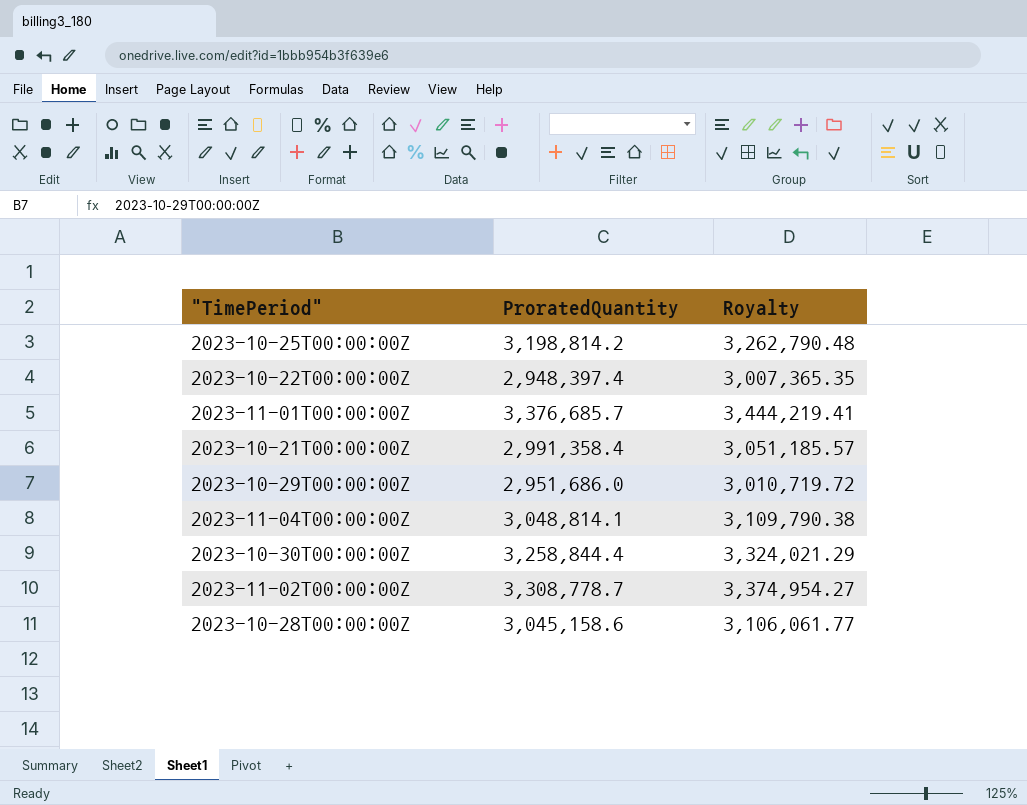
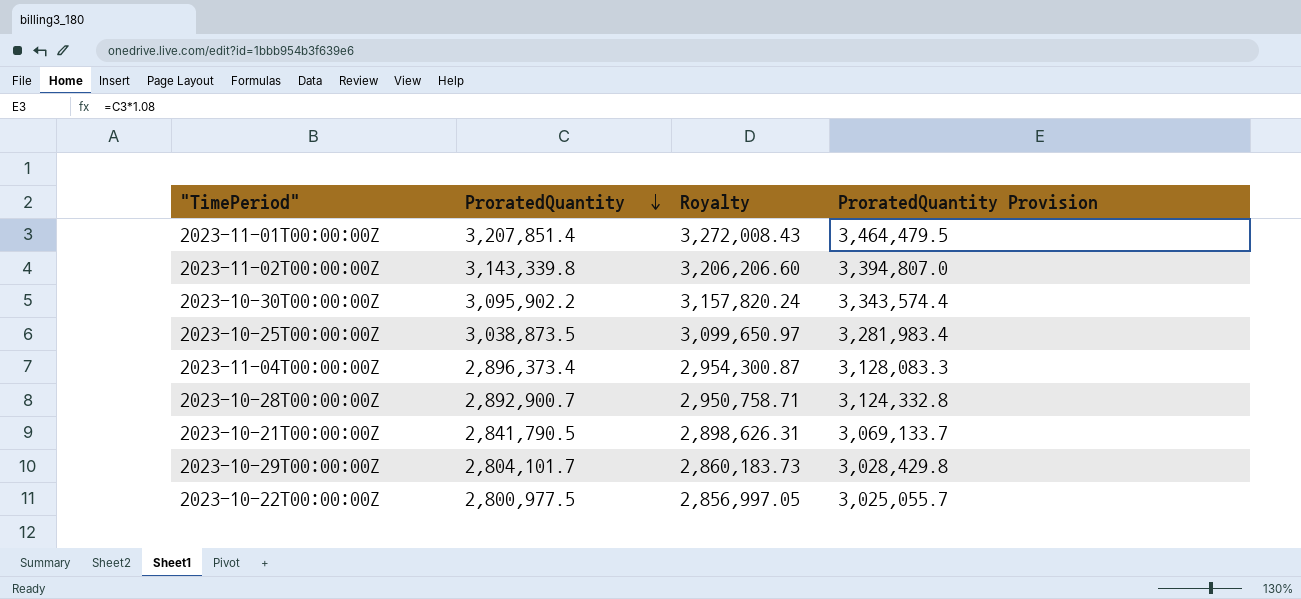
row order: none -> ProratedQuantity descending
column ProratedQuantity Provision | formula: none -> [ProratedQuantity] * 1.08
2023-11-01T00:00:00Z | ProratedQuantity: 3,376,685.7 -> 3,207,851.4
2023-11-01T00:00:00Z | Royalty: 3,444,219.41 -> 3,272,008.43
2023-11-02T00:00:00Z | ProratedQuantity: 3,308,778.7 -> 3,143,339.8
2023-11-02T00:00:00Z | Royalty: 3,374,954.27 -> 3,206,206.60
2023-10-30T00:00:00Z | ProratedQuantity: 3,258,844.4 -> 3,095,902.2
2023-10-30T00:00:00Z | Royalty: 3,324,021.29 -> 3,157,820.24
2023-10-25T00:00:00Z | ProratedQuantity: 3,198,814.2 -> 3,038,873.5
2023-10-25T00:00:00Z | Royalty: 3,262,790.48 -> 3,099,650.97
2023-11-04T00:00:00Z | ProratedQuantity: 3,048,814.1 -> 2,896,373.4
2023-11-04T00:00:00Z | Royalty: 3,109,790.38 -> 2,954,300.87
2023-10-28T00:00:00Z | ProratedQuantity: 3,045,158.6 -> 2,892,900.7
2023-10-28T00:00:00Z | Royalty: 3,106,061.77 -> 2,950,758.71
2023-10-21T00:00:00Z | ProratedQuantity: 2,991,358.4 -> 2,841,790.5
2023-10-21T00:00:00Z | Royalty: 3,051,185.57 -> 2,898,626.31
2023-10-29T00:00:00Z | ProratedQuantity: 2,951,686.0 -> 2,804,101.7
2023-10-29T00:00:00Z | Royalty: 3,010,719.72 -> 2,860,183.73
2023-10-22T00:00:00Z | ProratedQuantity: 2,948,397.4 -> 2,800,977.5
2023-10-22T00:00:00Z | Royalty: 3,007,365.35 -> 2,856,997.05

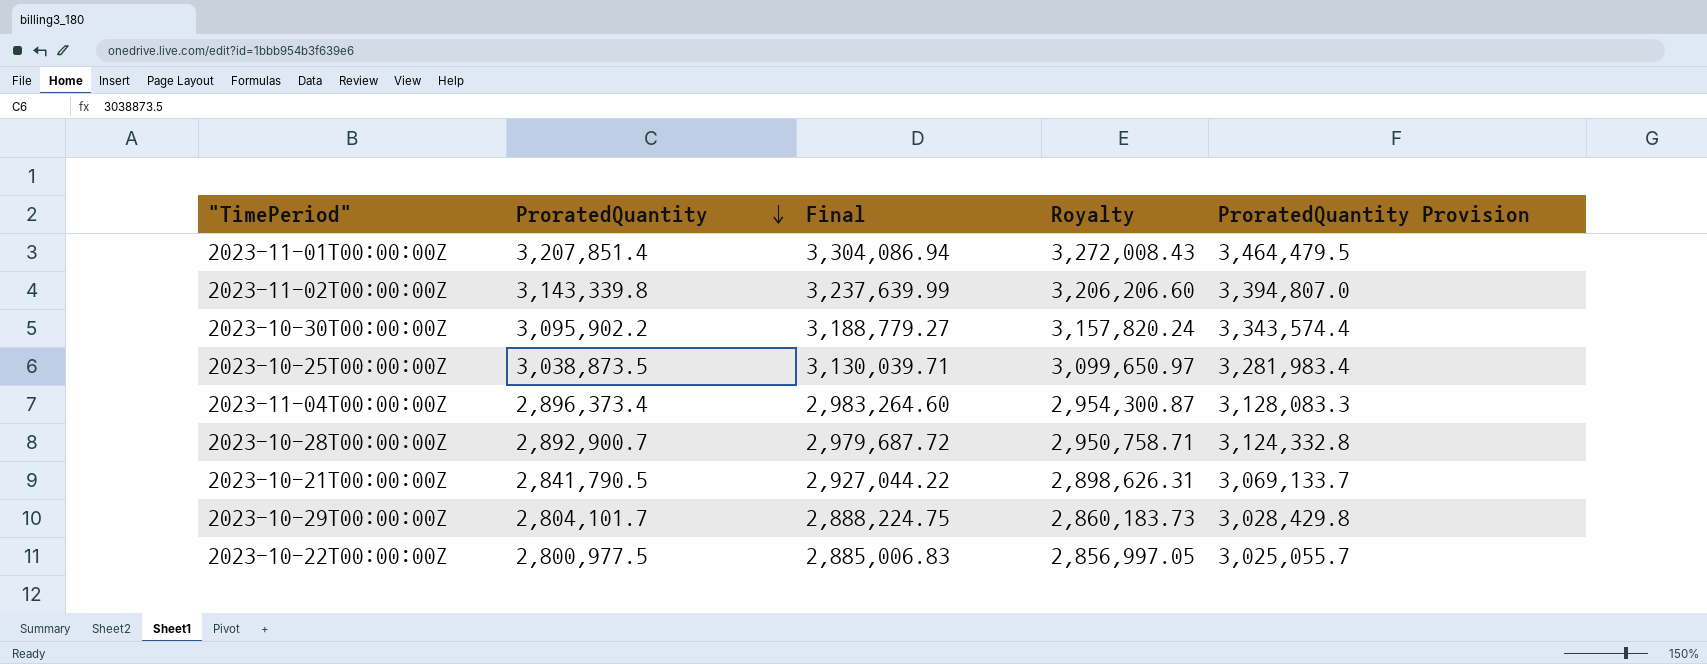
column Final | formula: none -> [ProratedQuantity] * 1.03

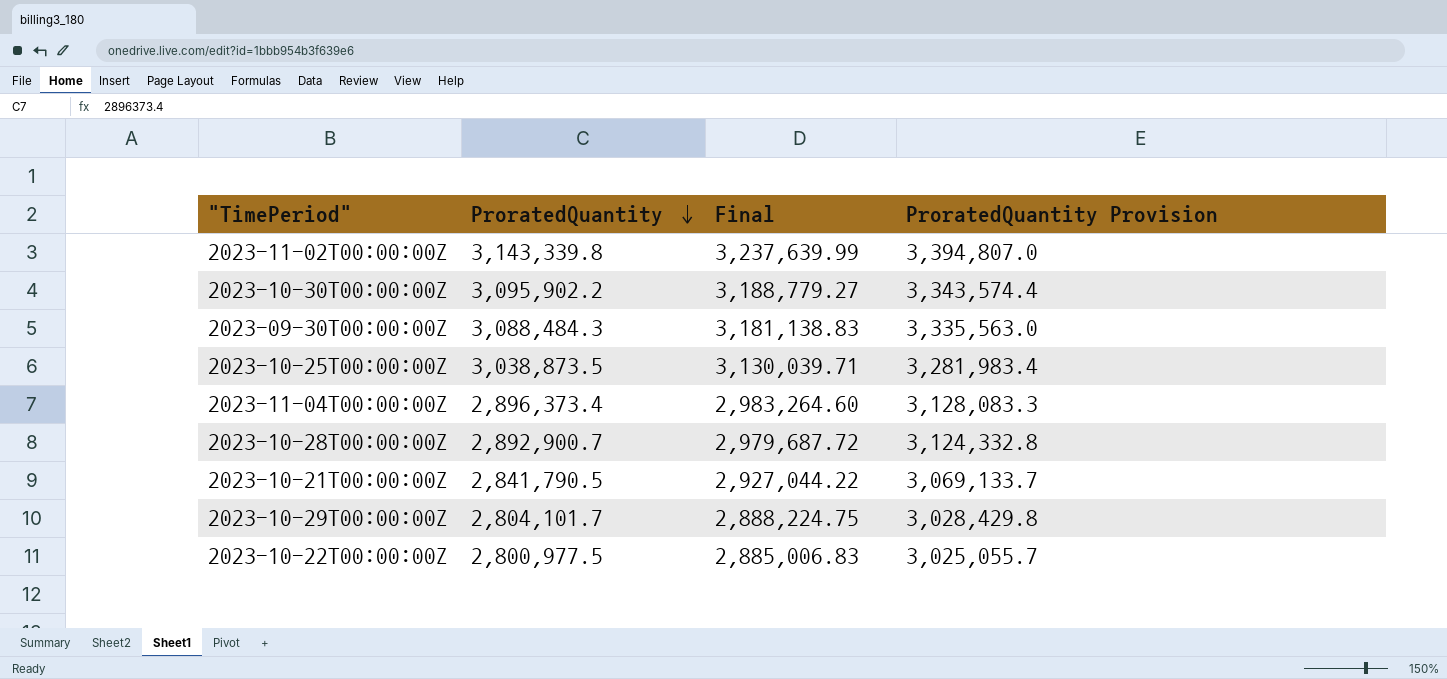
column Royalty | formula: [ProratedQuantity] * 1.02 -> none
row 2023-11-01T00:00:00Z: 3,207,851.4 | 3,304,086.94 | 3,272,008.43 | 3,464,479.5 -> none
row 2023-09-30T00:00:00Z: none -> 3,088,484.3 | 3,181,138.83 | 3,335,563.0

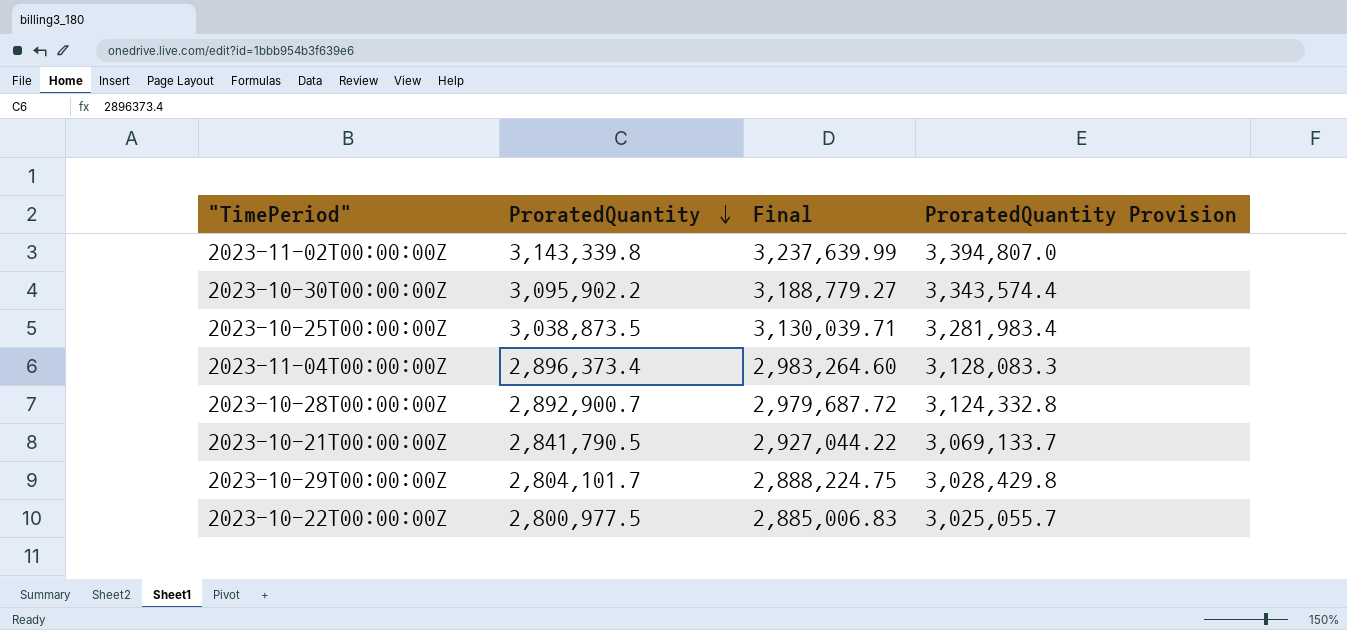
row 2023-09-30T00:00:00Z: 3,088,484.3 | 3,181,138.83 | 3,335,563.0 -> none

